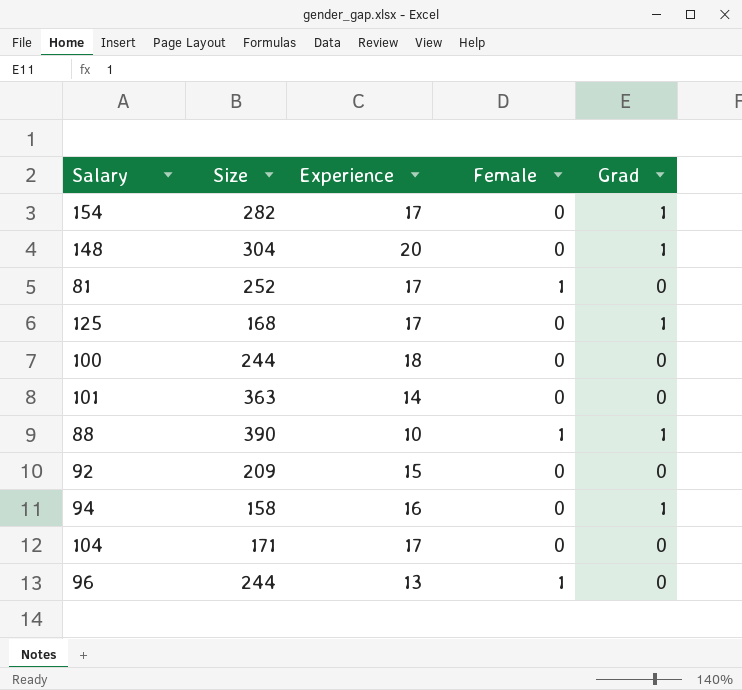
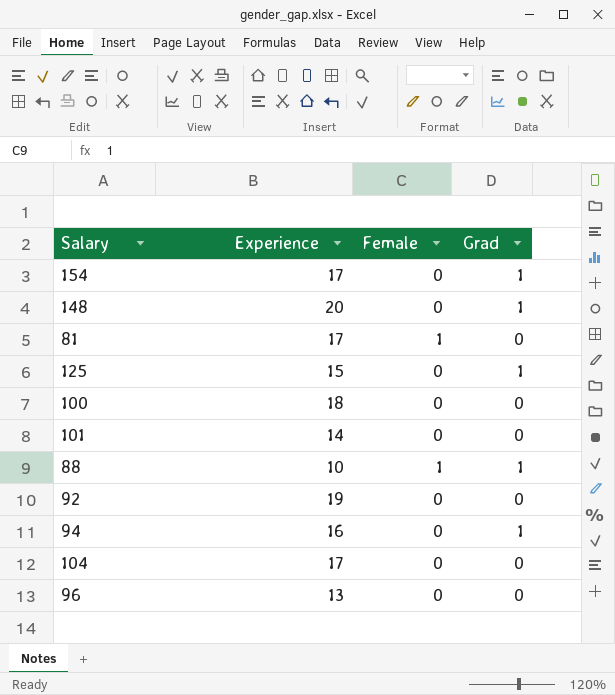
column Size | position: 2 -> none
125 | Experience: 17 -> 15
92 | Experience: 15 -> 19
96 | Female: 1 -> 0

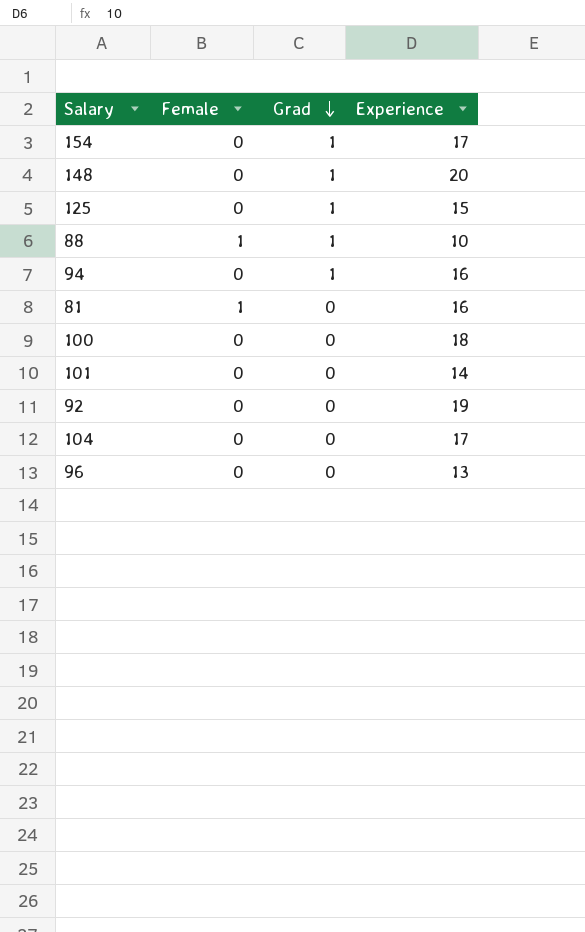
row order: none -> Grad descending
column Experience | position: 2 -> 4
81 | Experience: 17 -> 16

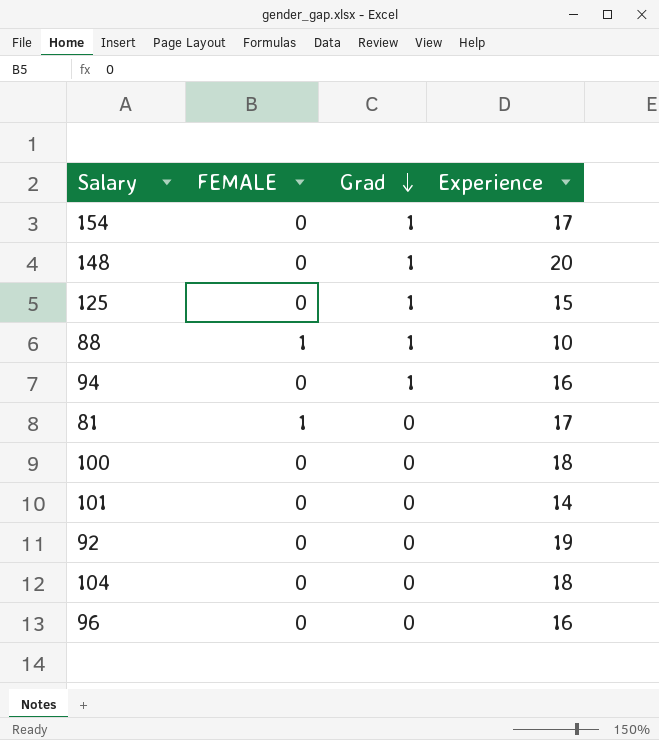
column name: Female -> FEMALE
81 | Experience: 16 -> 17
104 | Experience: 17 -> 18
96 | Experience: 13 -> 16

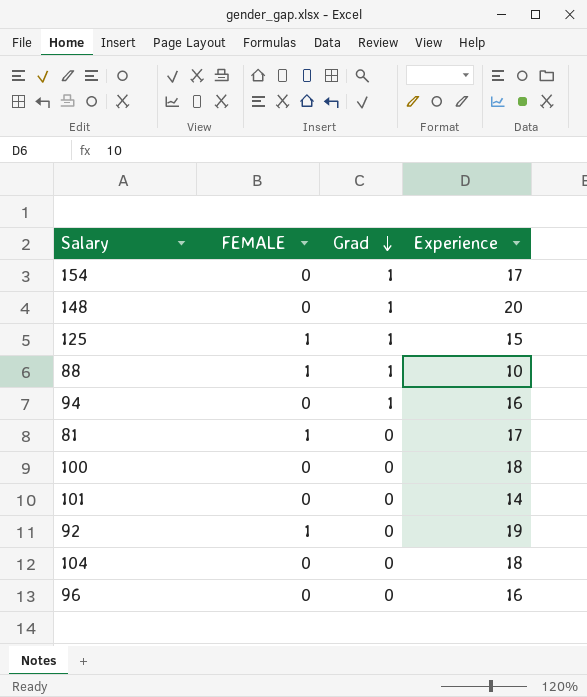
125 | FEMALE: 0 -> 1
92 | FEMALE: 0 -> 1

